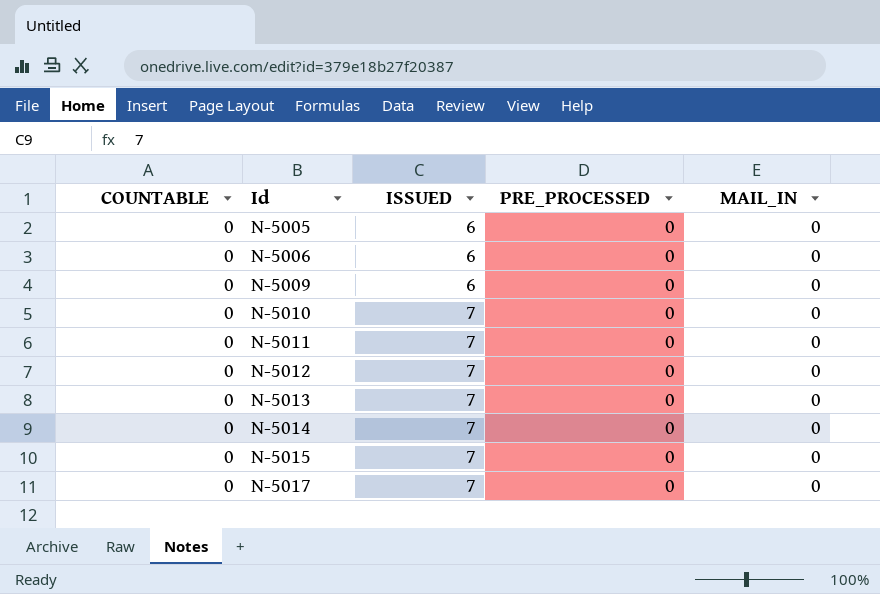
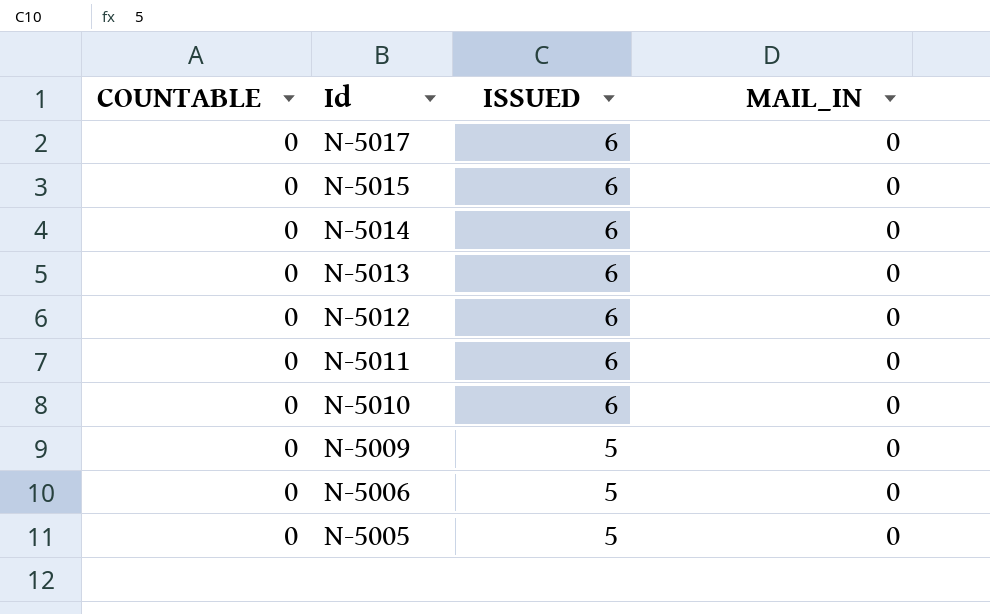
row order: Id ascending -> Id descending
column PRE_PROCESSED | position: 4 -> none
N-5017 | ISSUED: 7 -> 6
N-5015 | ISSUED: 7 -> 6
N-5014 | ISSUED: 7 -> 6
N-5013 | ISSUED: 7 -> 6
N-5012 | ISSUED: 7 -> 6
N-5011 | ISSUED: 7 -> 6
N-5010 | ISSUED: 7 -> 6
N-5009 | ISSUED: 6 -> 5
N-5006 | ISSUED: 6 -> 5
N-5005 | ISSUED: 6 -> 5

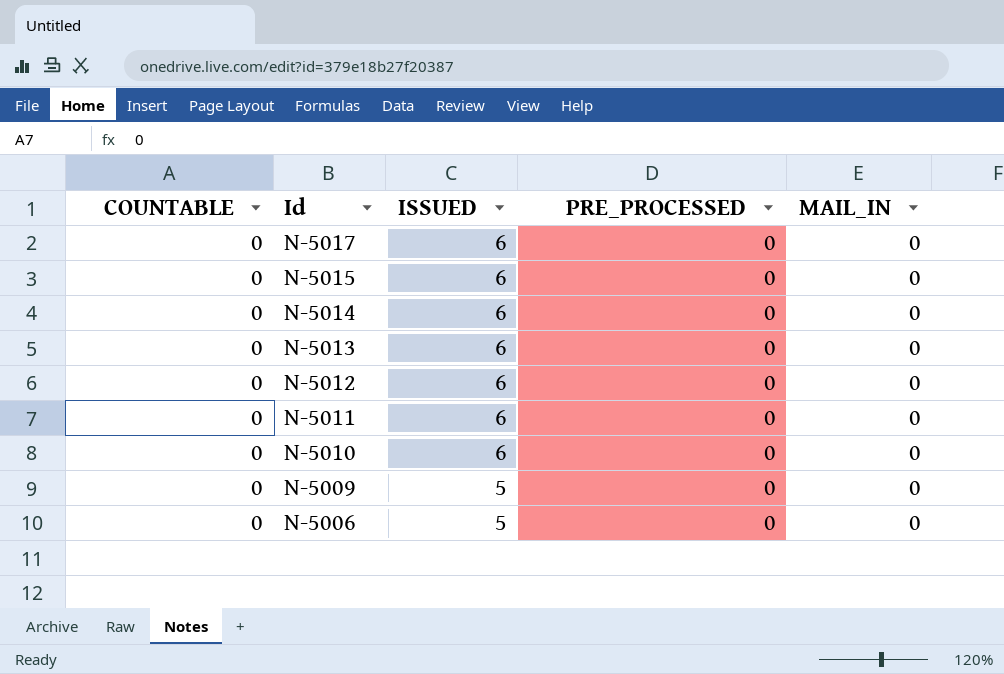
column PRE_PROCESSED | position: none -> 4
row N-5005: 0 | 5 | 0 -> none

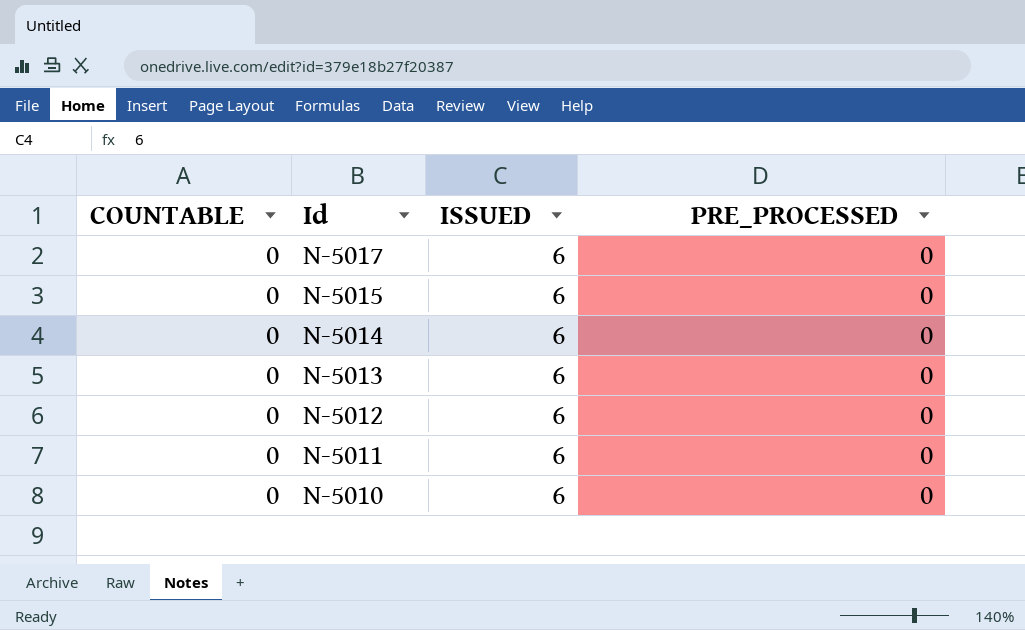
column MAIL_IN | position: 5 -> none
row N-5009: 0 | 5 | 0 | 0 -> none
row N-5006: 0 | 5 | 0 | 0 -> none

